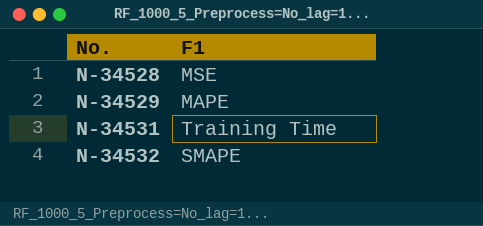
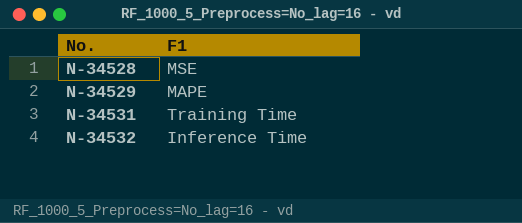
N-34532 | F1: SMAPE -> Inference Time

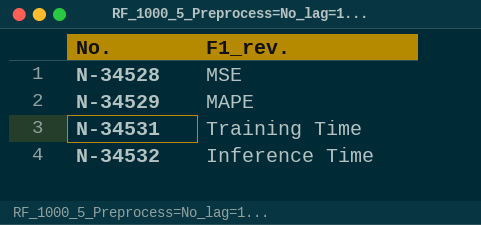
column name: F1 -> F1_rev.

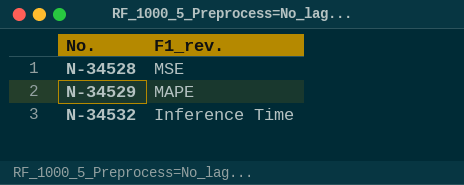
row N-34531: Training Time -> none

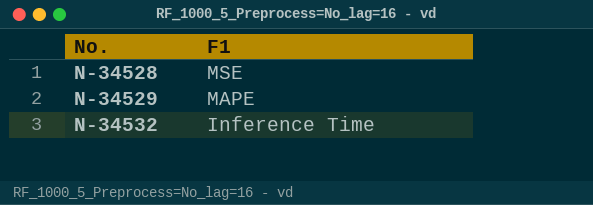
column name: F1_rev. -> F1

